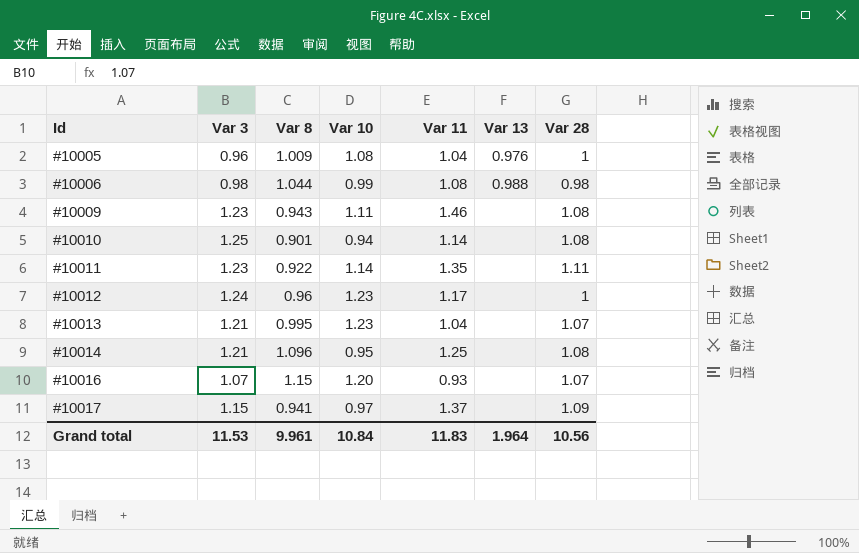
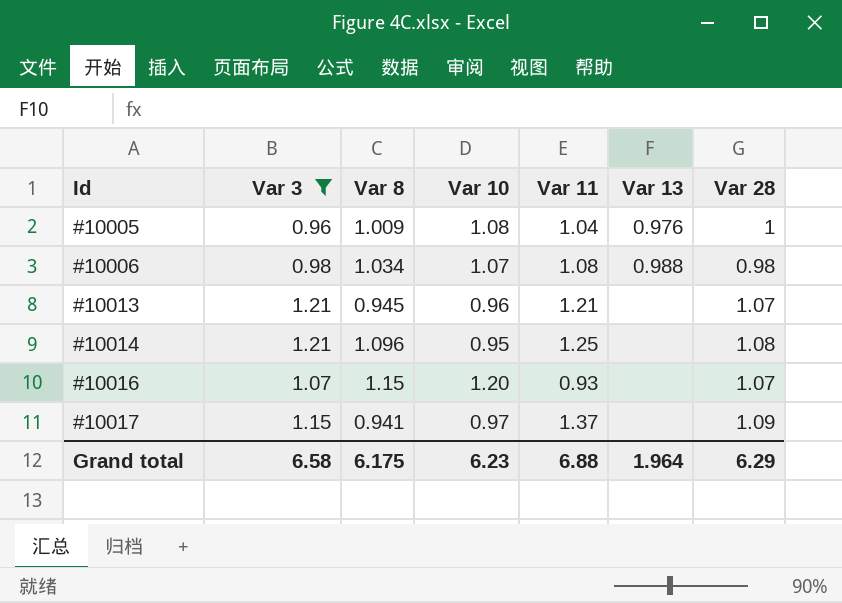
filter: none -> Var 3 <= 1.21
#10006 | Var 8: 1.044 -> 1.034
#10006 | Var 10: 0.99 -> 1.07
#10013 | Var 8: 0.995 -> 0.945
#10013 | Var 10: 1.23 -> 0.96
#10013 | Var 11: 1.04 -> 1.21
Grand total | Var 3: 11.53 -> 6.58
Grand total | Var 8: 9.961 -> 6.175
Grand total | Var 10: 10.84 -> 6.23
Grand total | Var 11: 11.83 -> 6.88
Grand total | Var 28: 10.56 -> 6.29

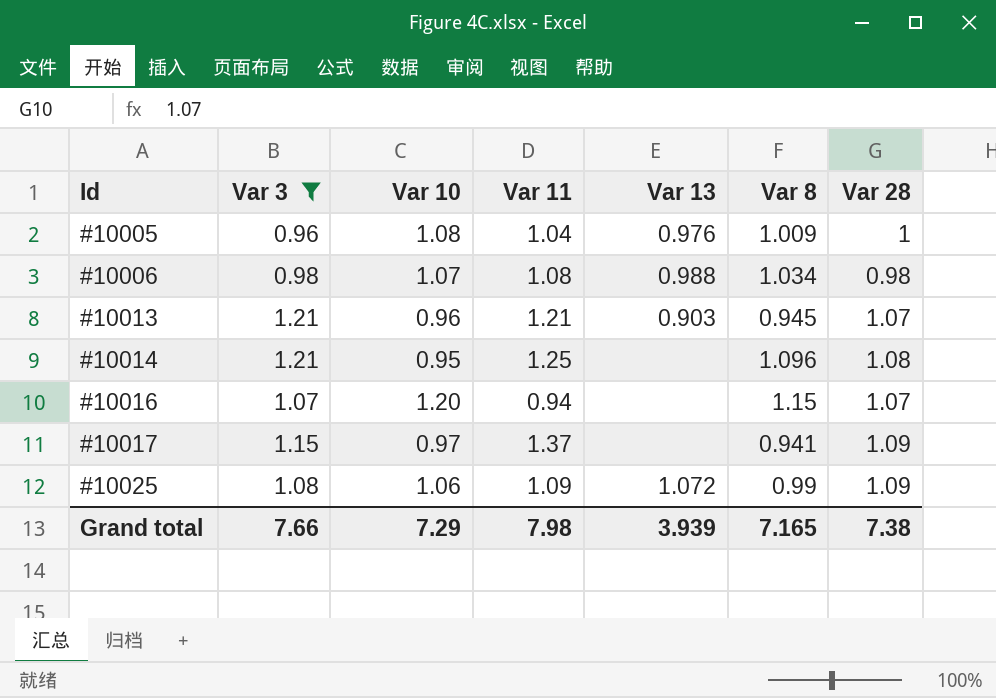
column Var 8 | position: 3 -> 6
#10013 | Var 13: none -> 0.903
#10016 | Var 11: 0.93 -> 0.94
row #10025: none -> 1.08 | 1.06 | 1.09 | 1.072 | 0.99 | 1.09
Grand total | Var 3: 6.58 -> 7.66
Grand total | Var 10: 6.23 -> 7.29
Grand total | Var 11: 6.88 -> 7.98
Grand total | Var 13: 1.964 -> 3.939
Grand total | Var 8: 6.175 -> 7.165
Grand total | Var 28: 6.29 -> 7.38

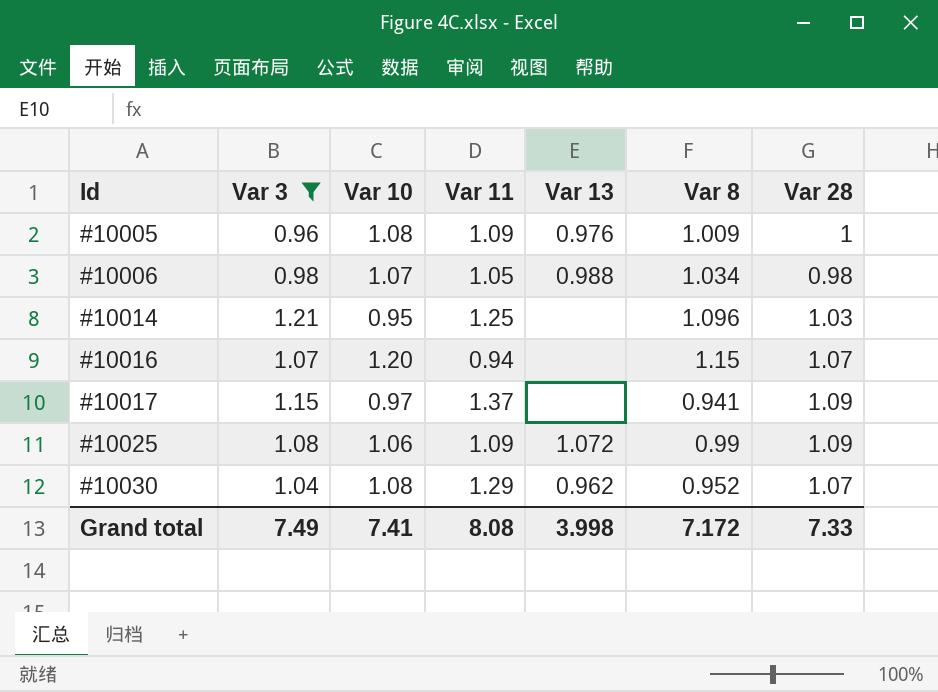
row #10013: 1.21 | 0.96 | 1.21 | 0.903 | 0.945 | 1.07 -> none
#10005 | Var 11: 1.04 -> 1.09
#10006 | Var 11: 1.08 -> 1.05
#10014 | Var 28: 1.08 -> 1.03
row #10030: none -> 1.04 | 1.08 | 1.29 | 0.962 | 0.952 | 1.07
Grand total | Var 3: 7.66 -> 7.49
Grand total | Var 10: 7.29 -> 7.41
Grand total | Var 11: 7.98 -> 8.08
Grand total | Var 13: 3.939 -> 3.998
Grand total | Var 8: 7.165 -> 7.172
Grand total | Var 28: 7.38 -> 7.33

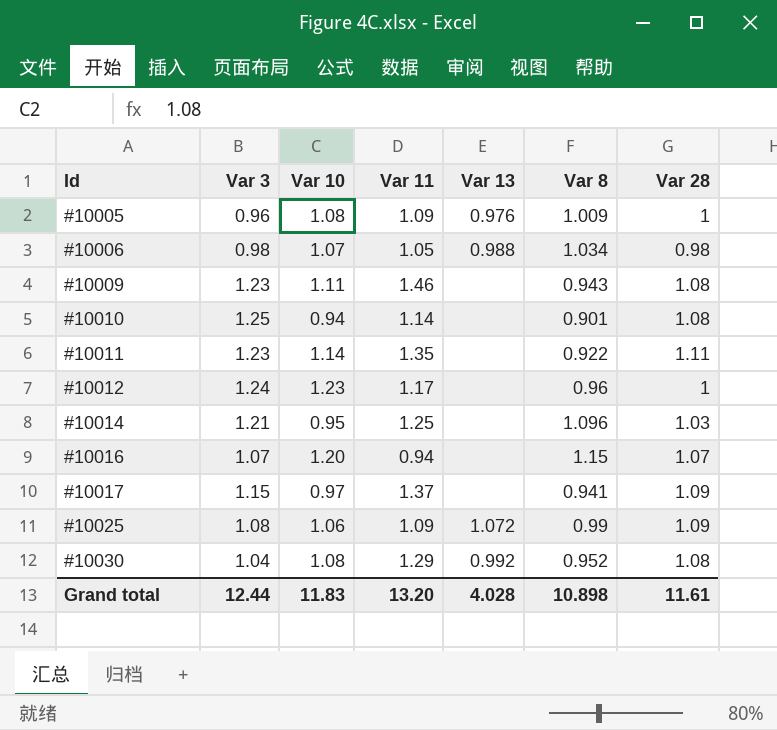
filter: Var 3 <= 1.21 -> none
#10030 | Var 13: 0.962 -> 0.992
#10030 | Var 28: 1.07 -> 1.08
Grand total | Var 3: 7.49 -> 12.44
Grand total | Var 10: 7.41 -> 11.83
Grand total | Var 11: 8.08 -> 13.20
Grand total | Var 13: 3.998 -> 4.028
Grand total | Var 8: 7.172 -> 10.898
Grand total | Var 28: 7.33 -> 11.61

